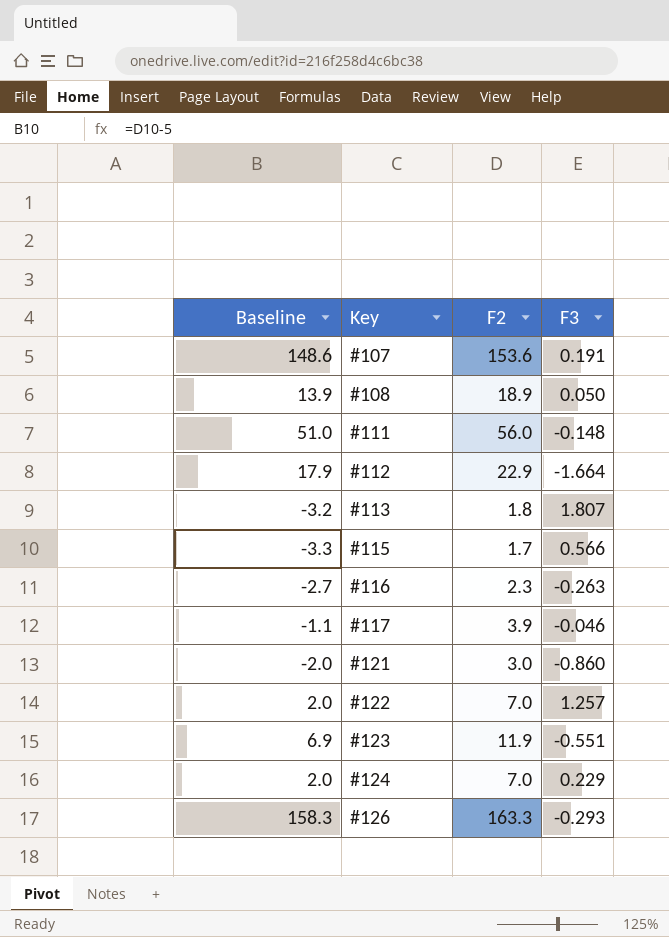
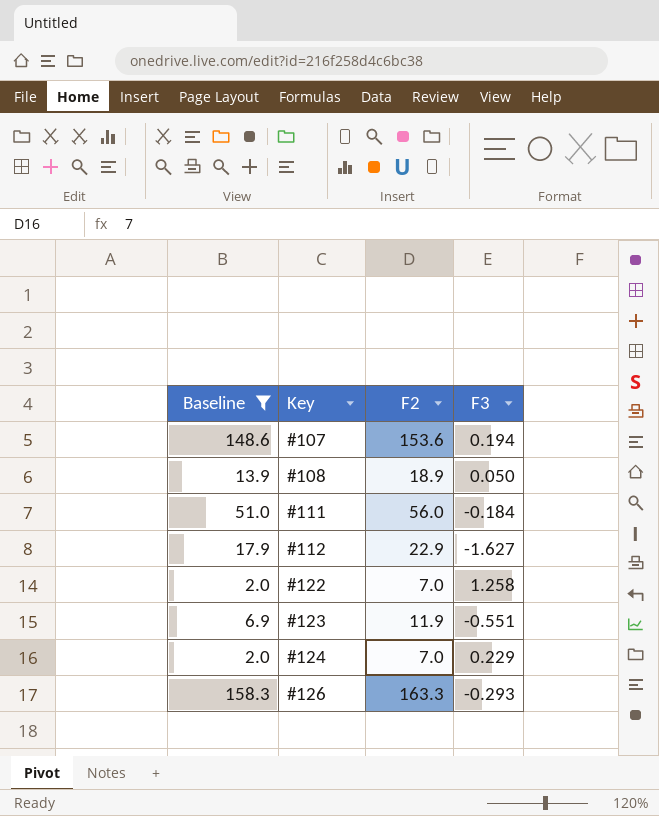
filter: none -> Baseline >= 2.0
#107 | F3: 0.191 -> 0.194
#111 | F3: -0.148 -> -0.184
#112 | F3: -1.664 -> -1.627
#122 | F3: 1.257 -> 1.258

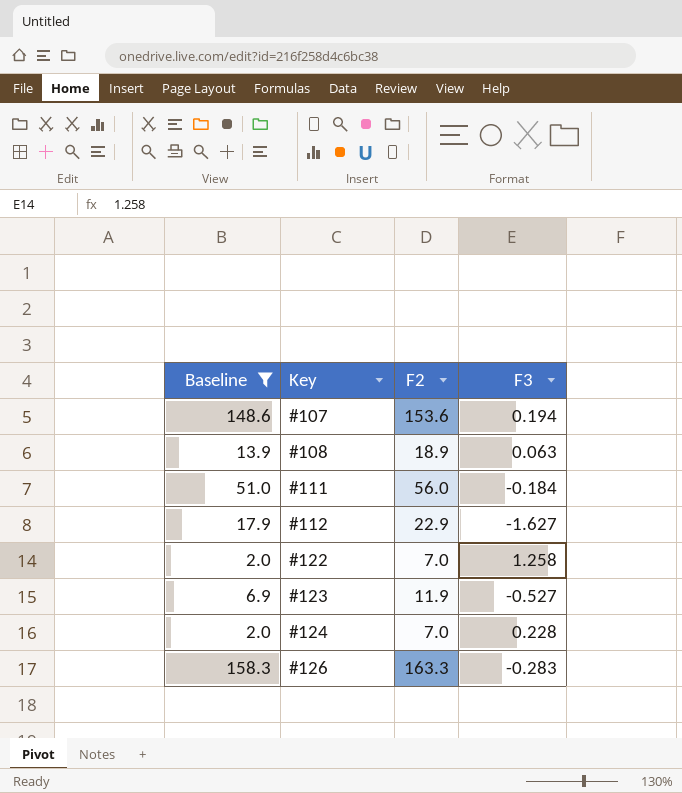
#108 | F3: 0.050 -> 0.063
#123 | F3: -0.551 -> -0.527
#124 | F3: 0.229 -> 0.228
#126 | F3: -0.293 -> -0.283

